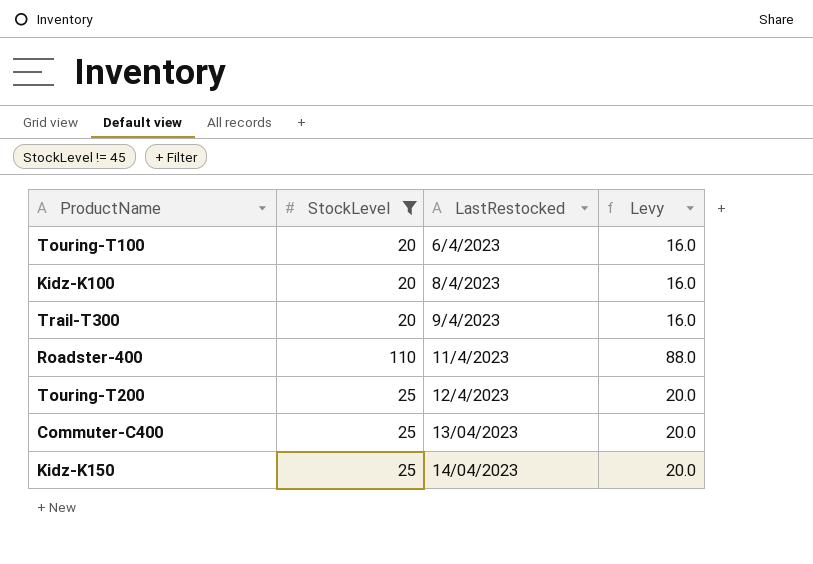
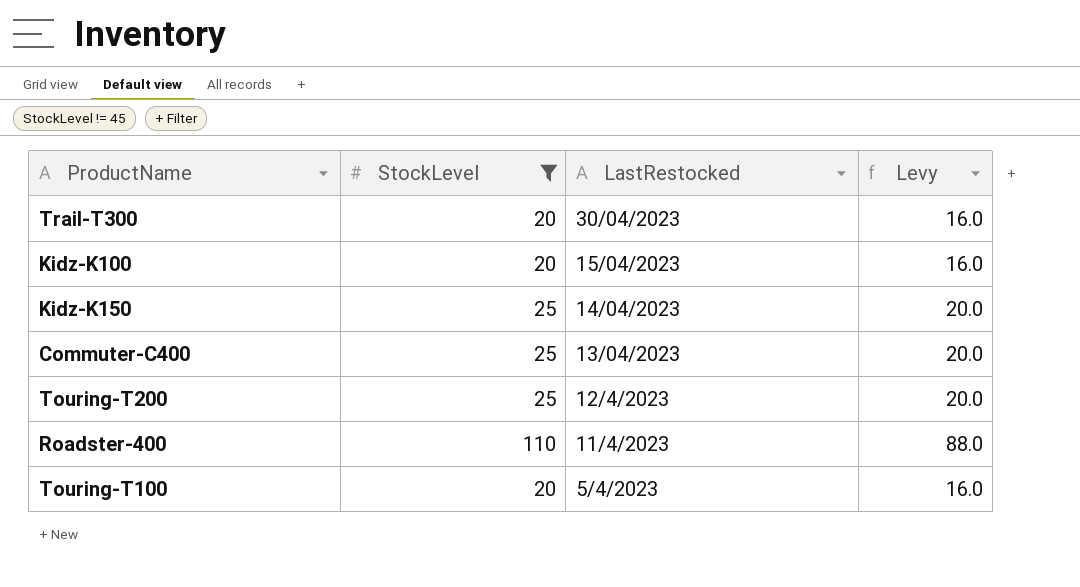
row order: LastRestocked ascending -> LastRestocked descending
Trail-T300 | LastRestocked: 9/4/2023 -> 30/04/2023
Kidz-K100 | LastRestocked: 8/4/2023 -> 15/04/2023
Touring-T100 | LastRestocked: 6/4/2023 -> 5/4/2023

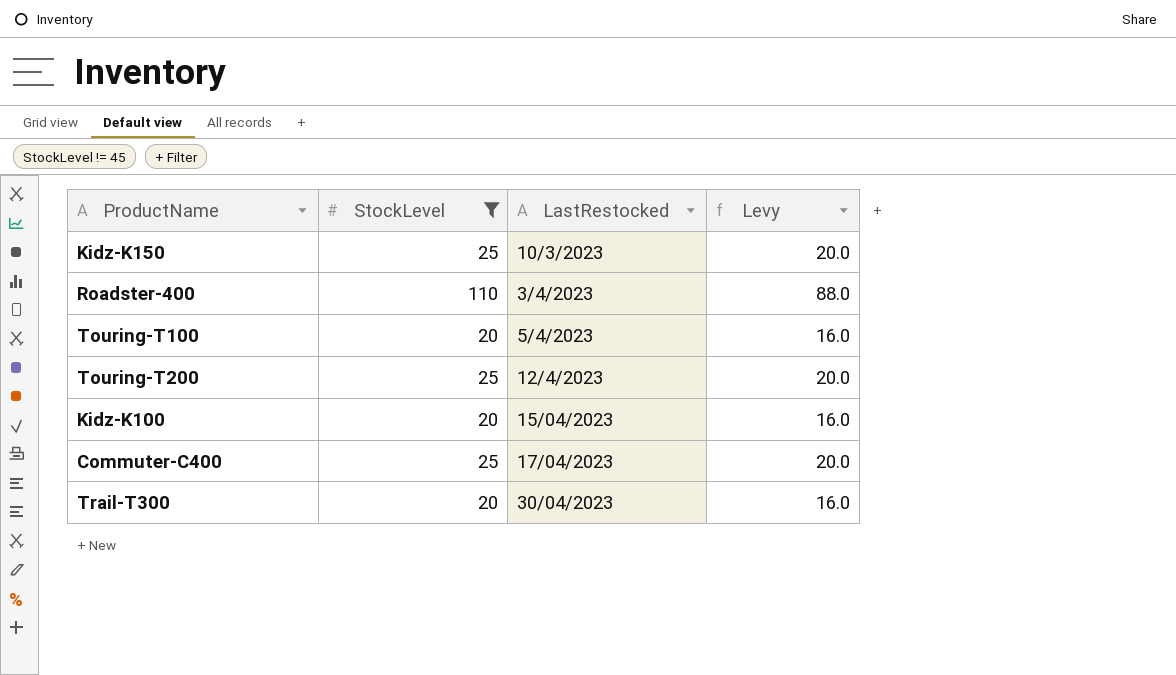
row order: LastRestocked descending -> LastRestocked ascending
Kidz-K150 | LastRestocked: 14/04/2023 -> 10/3/2023
Roadster-400 | LastRestocked: 11/4/2023 -> 3/4/2023
Commuter-C400 | LastRestocked: 13/04/2023 -> 17/04/2023

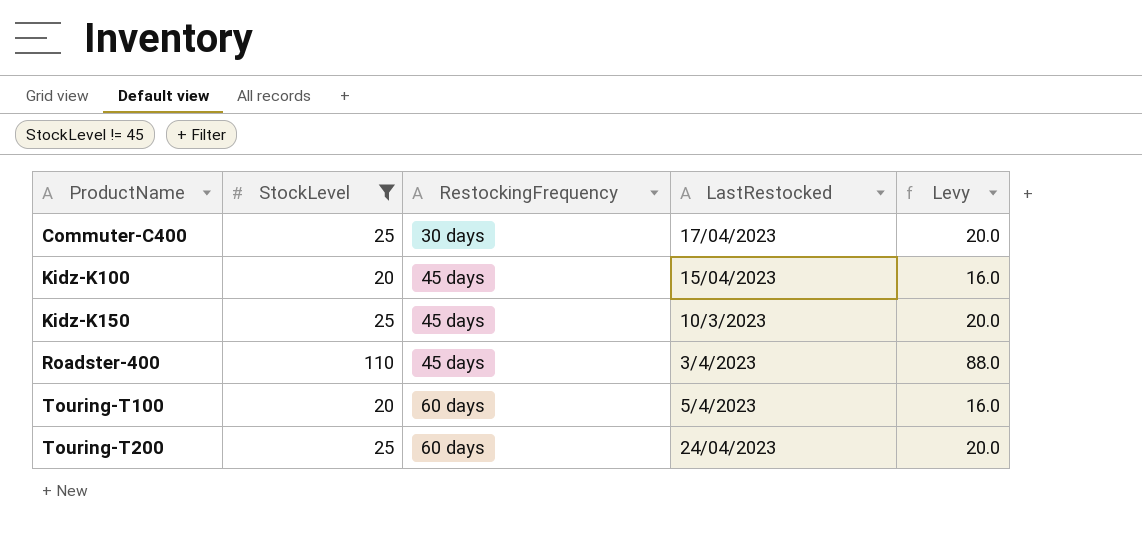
row order: LastRestocked ascending -> ProductName ascending
column RestockingFrequency | position: none -> 3
row Trail-T300: 20 | 30/04/2023 | 16.0 -> none
Touring-T200 | LastRestocked: 12/4/2023 -> 24/04/2023

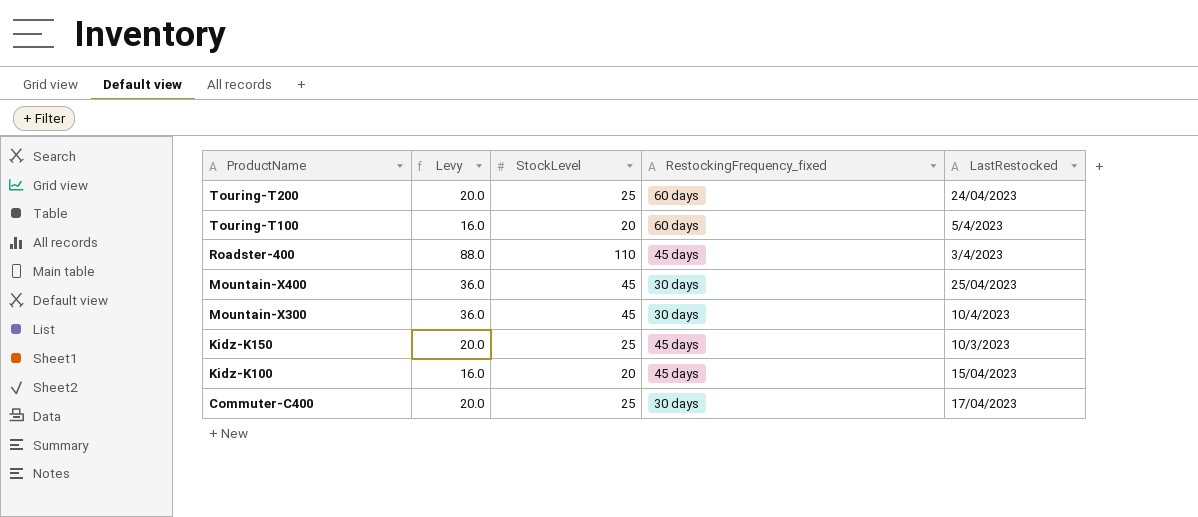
filter: StockLevel != 45 -> none
row order: ProductName ascending -> ProductName descending
column Levy | position: 5 -> 2
column name: RestockingFrequency -> RestockingFrequency_fixed

